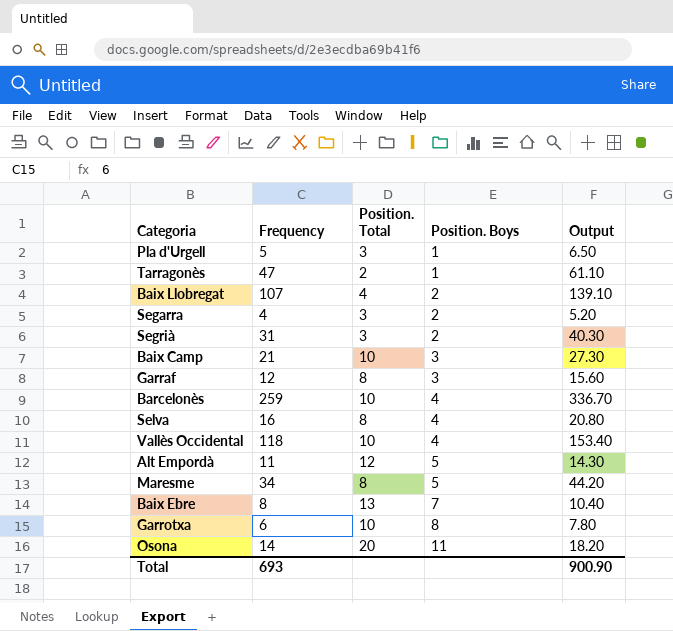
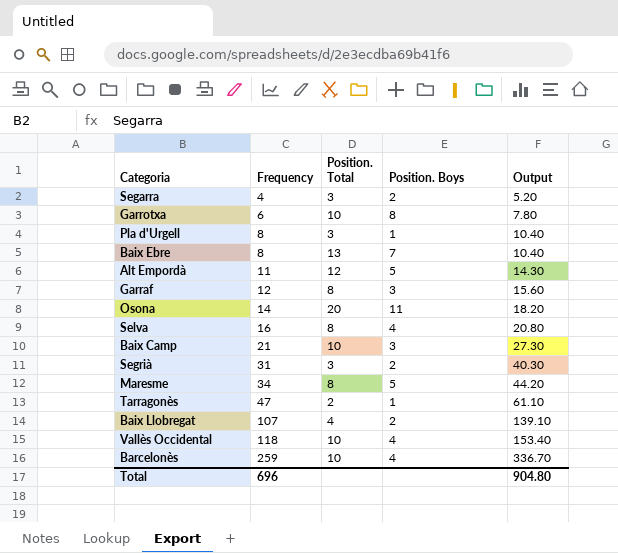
row order: Position. Boys ascending -> Frequency ascending
Pla d'Urgell | Frequency: 5 -> 8
Pla d'Urgell | Output: 6.50 -> 10.40
Total | Frequency: 693 -> 696
Total | Output: 900.90 -> 904.80

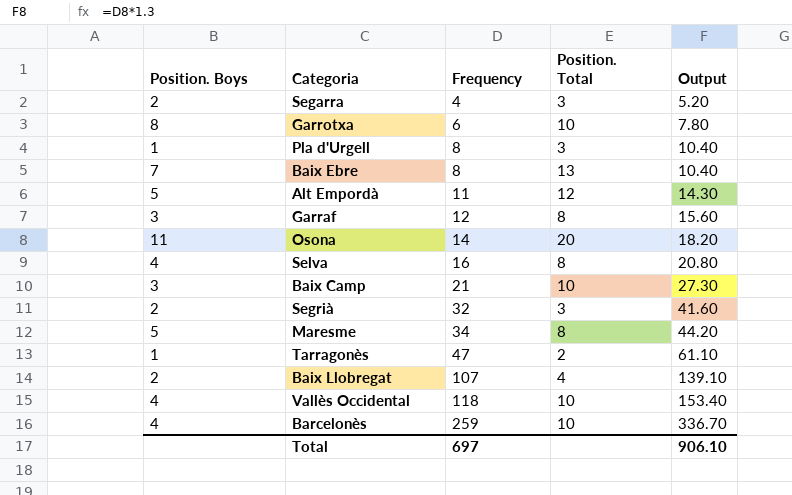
column Position. Boys | position: 4 -> 1
Segrià | Frequency: 31 -> 32
Segrià | Output: 40.30 -> 41.60
Total | Frequency: 696 -> 697
Total | Output: 904.80 -> 906.10

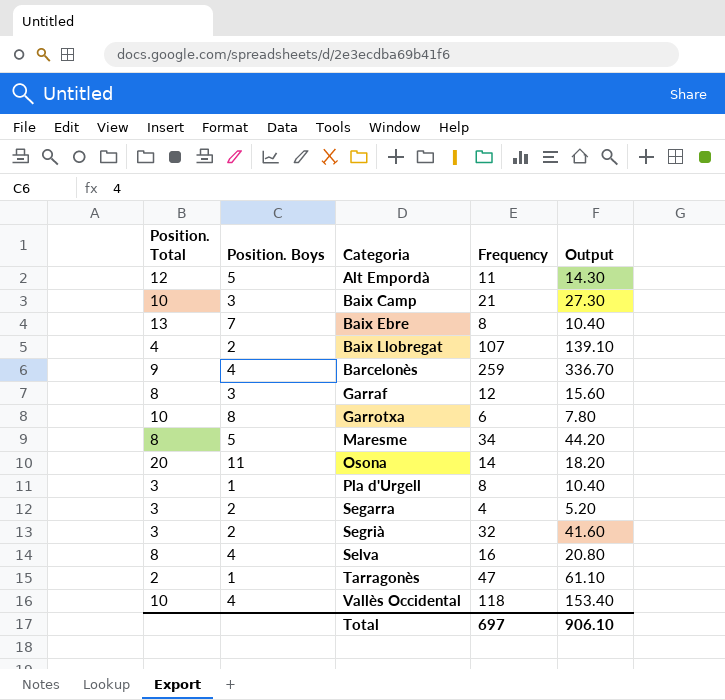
row order: Frequency ascending -> Categoria ascending
column Position. Total | position: 4 -> 1
Barcelonès | Position. Total: 10 -> 9

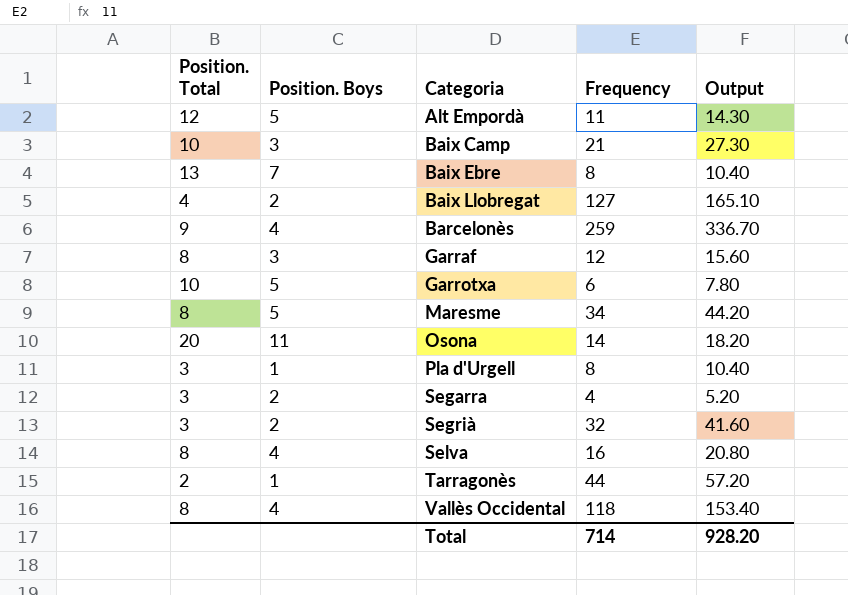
Baix Llobregat | Frequency: 107 -> 127
Baix Llobregat | Output: 139.10 -> 165.10
Garrotxa | Position. Boys: 8 -> 5
Tarragonès | Frequency: 47 -> 44
Tarragonès | Output: 61.10 -> 57.20
Vallès Occidental | Position. Total: 10 -> 8
Total | Frequency: 697 -> 714
Total | Output: 906.10 -> 928.20

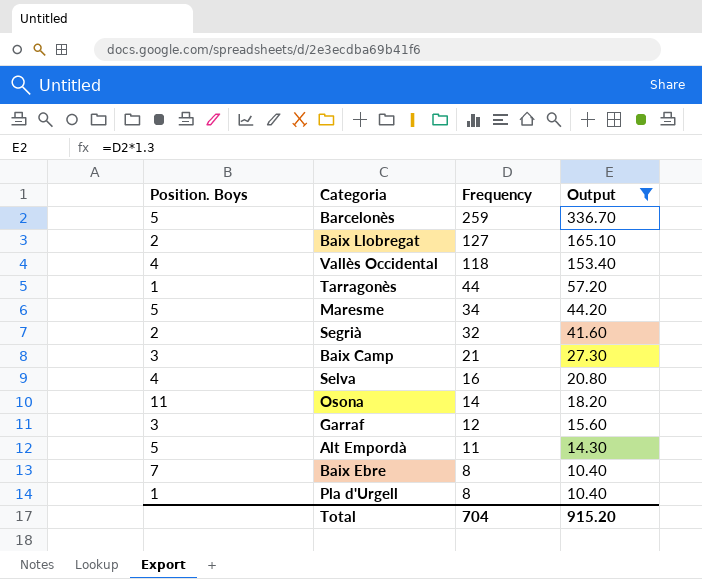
filter: none -> Output >= 10.40
row order: Categoria ascending -> Frequency descending
column Position. Total | position: 1 -> none
Barcelonès | Position. Boys: 4 -> 5
Total | Frequency: 714 -> 704
Total | Output: 928.20 -> 915.20

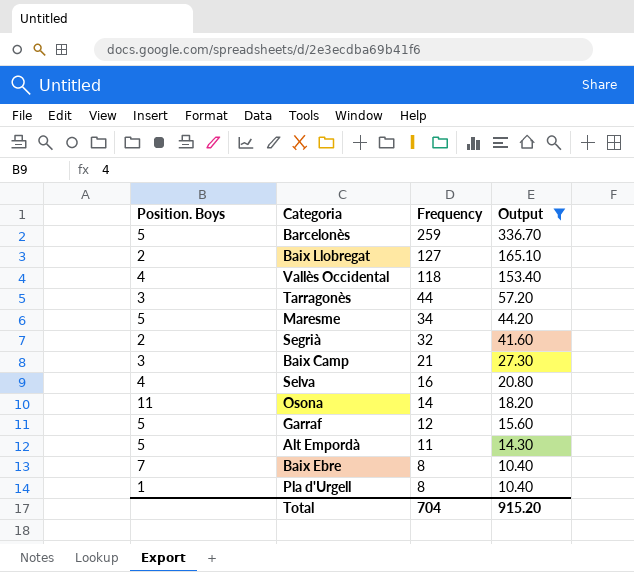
Tarragonès | Position. Boys: 1 -> 3
Garraf | Position. Boys: 3 -> 5

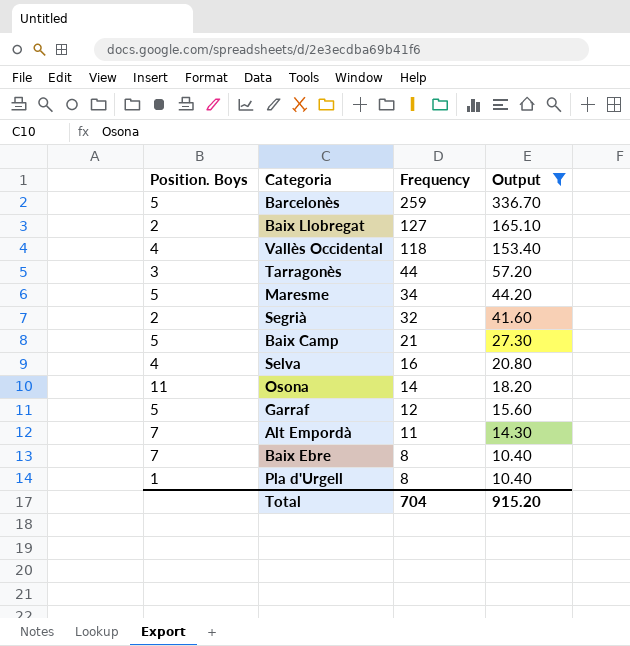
Baix Camp | Position. Boys: 3 -> 5
Alt Empordà | Position. Boys: 5 -> 7

